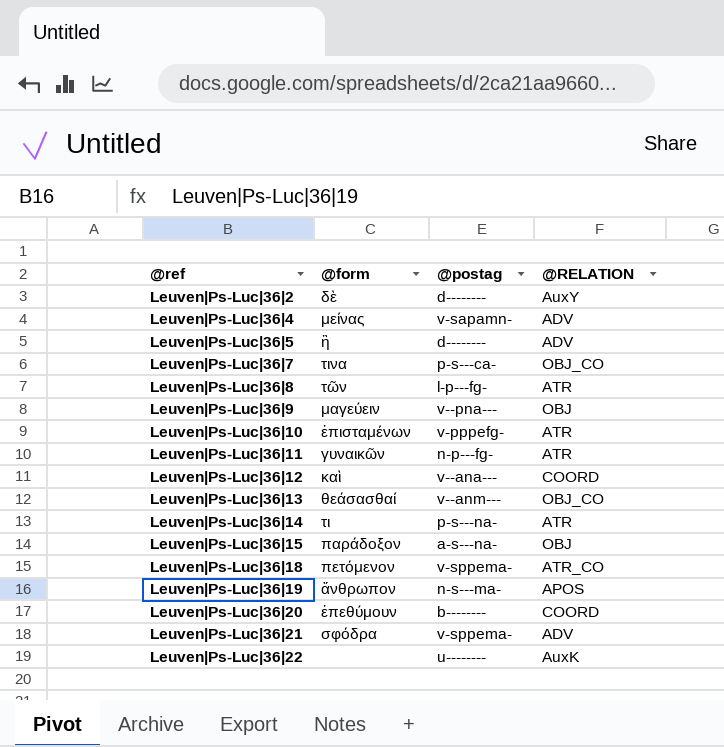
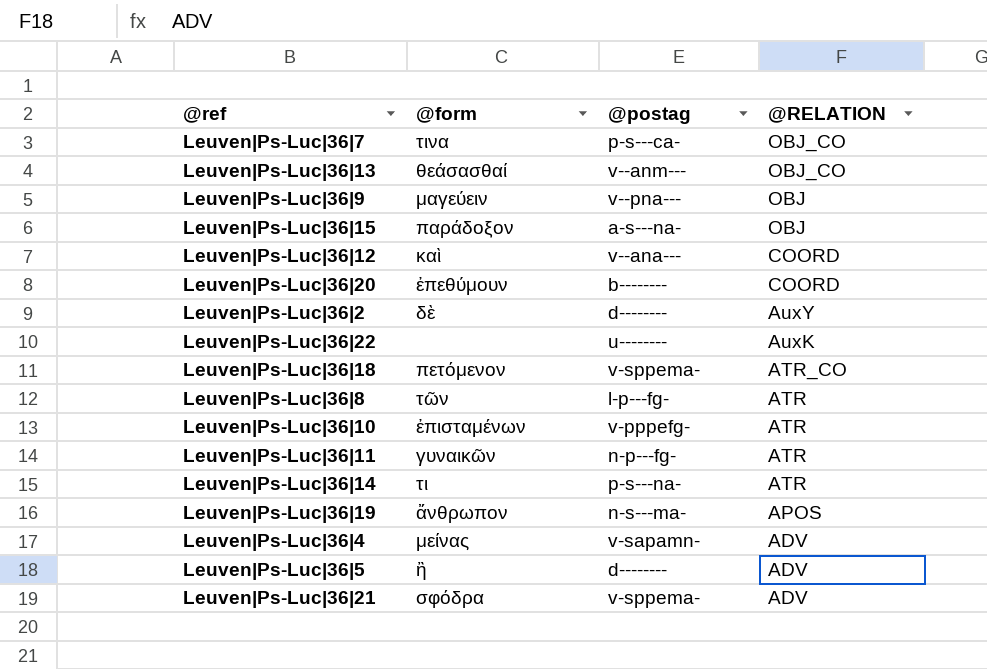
row order: @ref ascending -> @RELATION descending

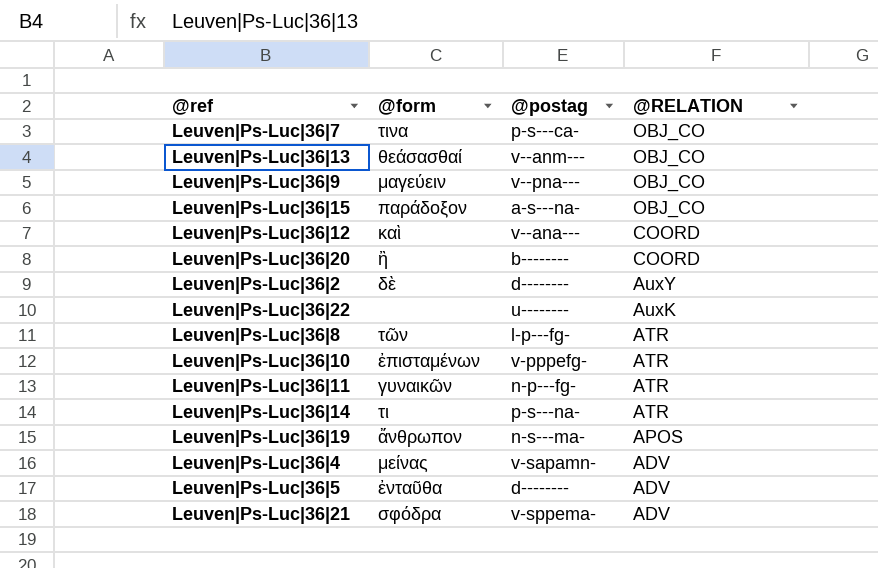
row Leuven|Ps-Luc|36|18: πετόμενον | v-sppema- | ATR_CO -> none
Leuven|Ps-Luc|36|9 | @RELATION: OBJ -> OBJ_CO
Leuven|Ps-Luc|36|15 | @RELATION: OBJ -> OBJ_CO
Leuven|Ps-Luc|36|20 | @form: ἐπεθύμουν -> ἢ
Leuven|Ps-Luc|36|5 | @form: ἢ -> ἐνταῦθα

